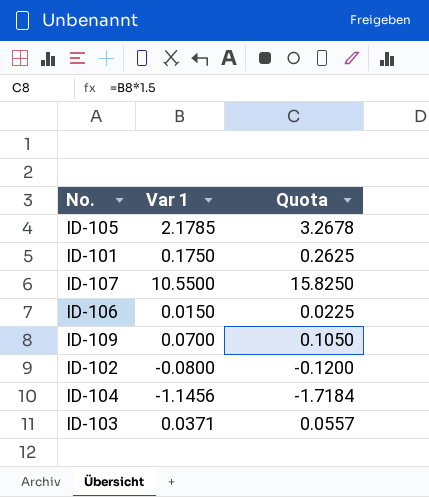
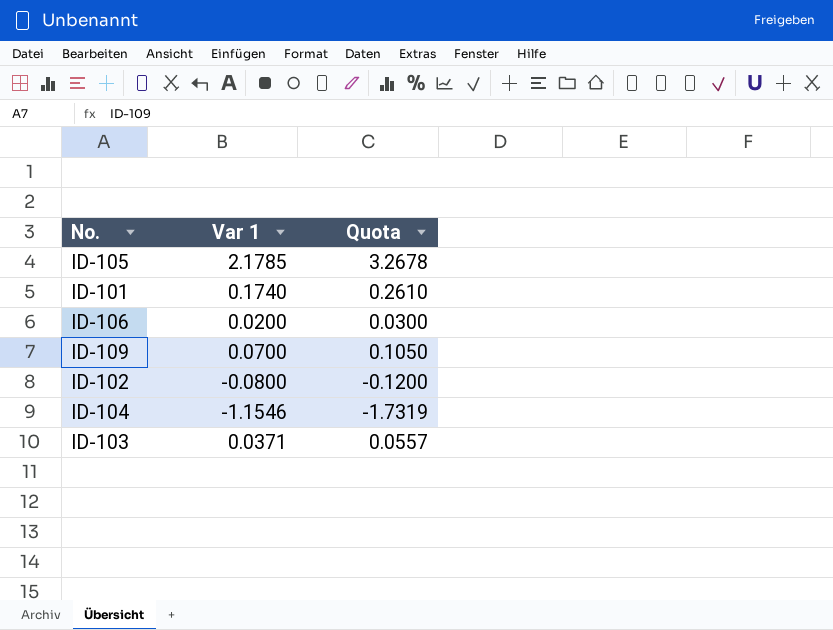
row ID-107: 10.5500 | 15.8250 -> none
ID-101 | Var 1: 0.1750 -> 0.1740
ID-101 | Quota: 0.2625 -> 0.2610
ID-106 | Var 1: 0.0150 -> 0.0200
ID-106 | Quota: 0.0225 -> 0.0300
ID-104 | Var 1: -1.1456 -> -1.1546
ID-104 | Quota: -1.7184 -> -1.7319

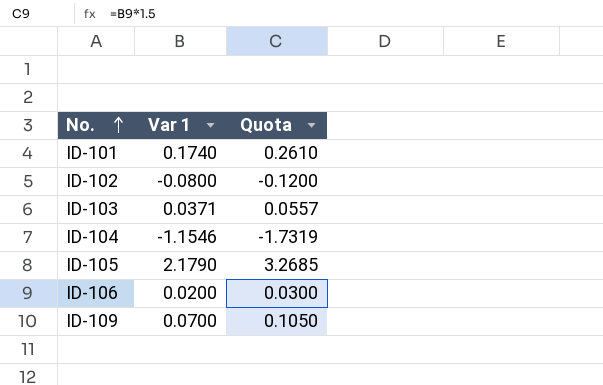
row order: none -> No. ascending
ID-105 | Var 1: 2.1785 -> 2.1790
ID-105 | Quota: 3.2678 -> 3.2685

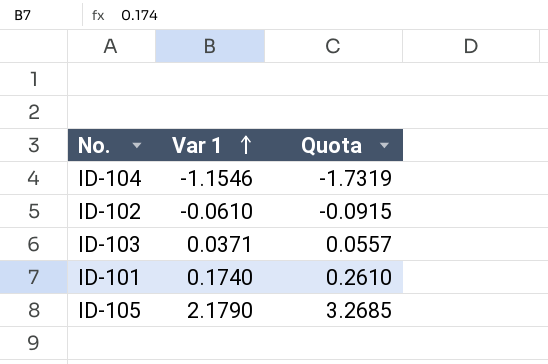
row order: No. ascending -> Var 1 ascending
row ID-106: 0.0200 | 0.0300 -> none
row ID-109: 0.0700 | 0.1050 -> none
ID-102 | Var 1: -0.0800 -> -0.0610
ID-102 | Quota: -0.1200 -> -0.0915

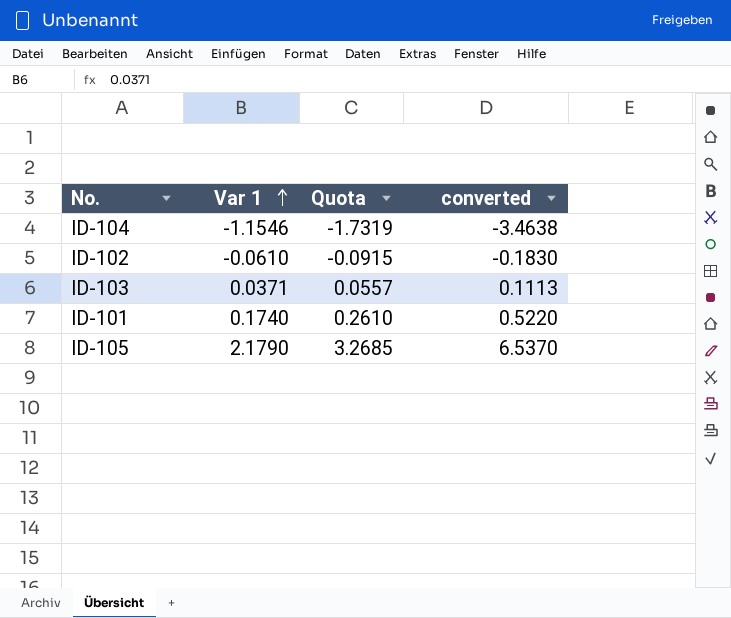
column converted | formula: none -> [Var 1] * 3

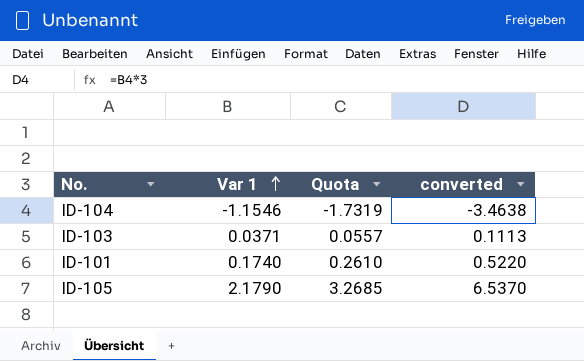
row ID-102: -0.0610 | -0.0915 | -0.1830 -> none

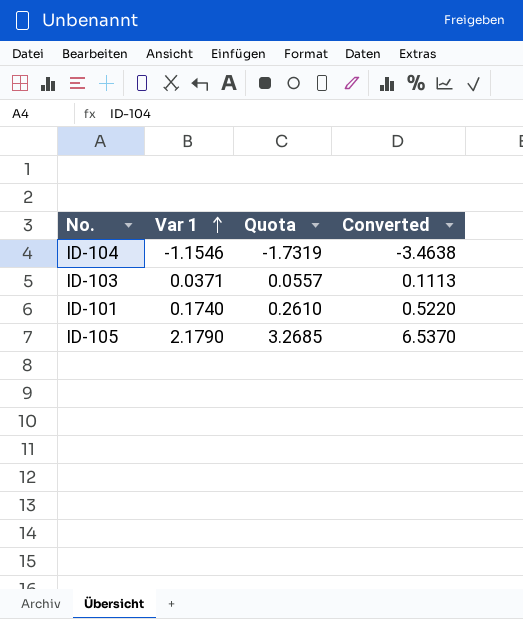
column name: converted -> Converted

